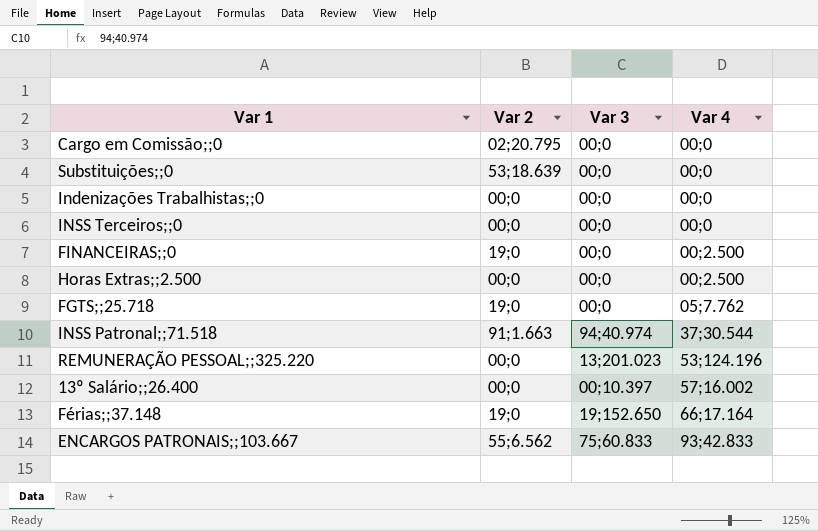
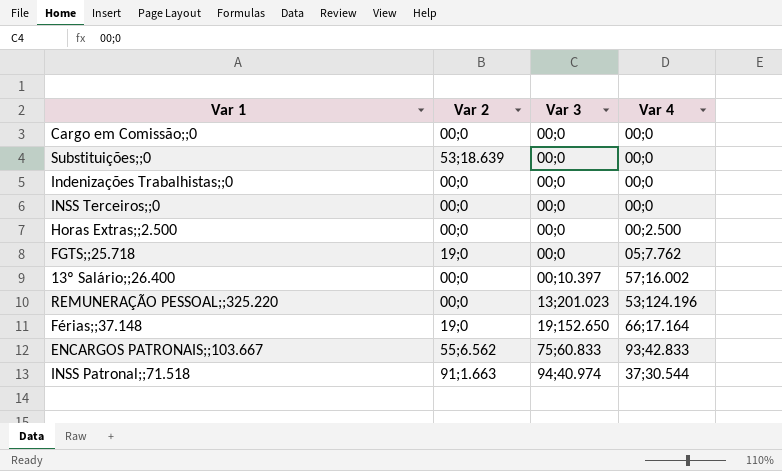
row order: Var 4 ascending -> Var 3 ascending
row FINANCEIRAS;;0: 19;0 | 00;0 | 00;2.500 -> none
Cargo em Comissão;;0 | Var 2: 02;20.795 -> 00;0

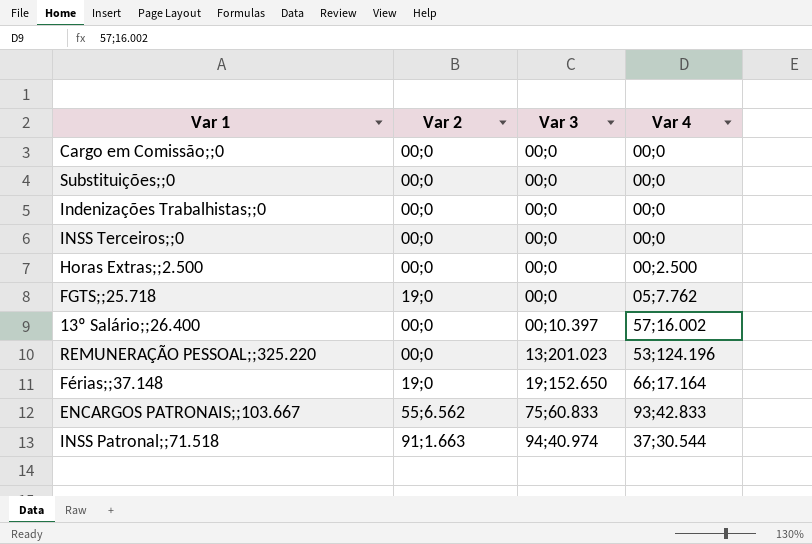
Substituições;;0 | Var 2: 53;18.639 -> 00;0

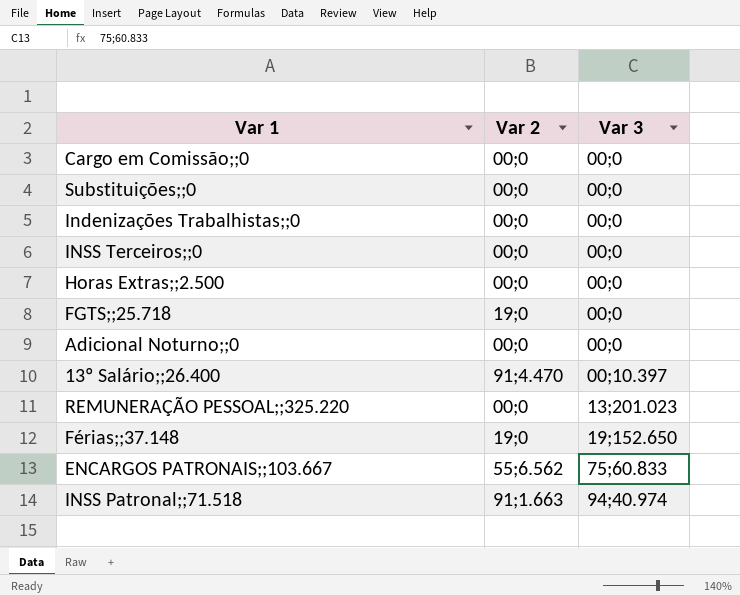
column Var 4 | position: 4 -> none
row Adicional Noturno;;0: none -> 00;0 | 00;0
13º Salário;;26.400 | Var 2: 00;0 -> 91;4.470

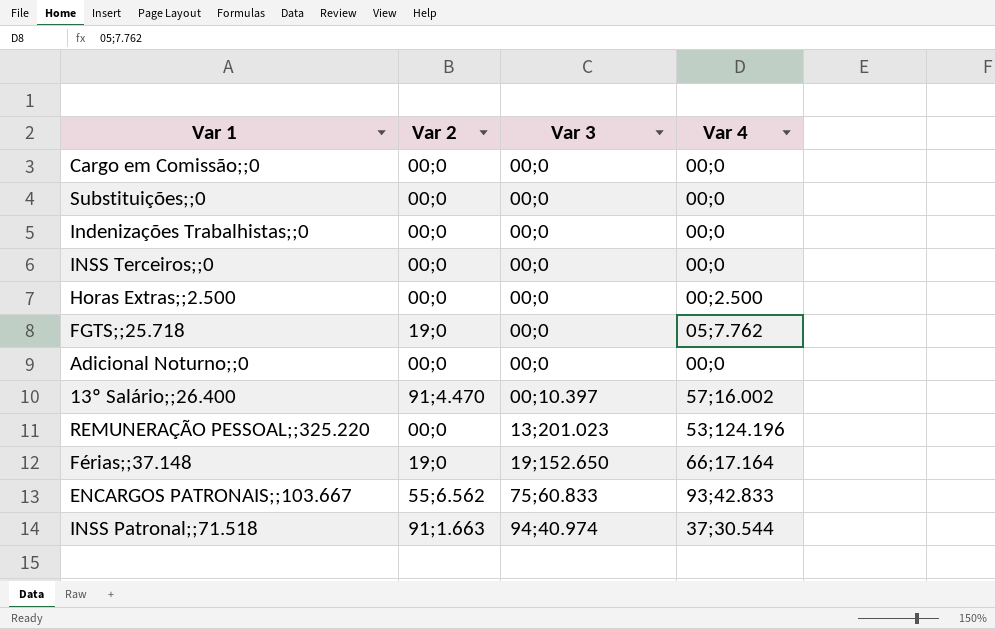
column Var 4 | position: none -> 4

